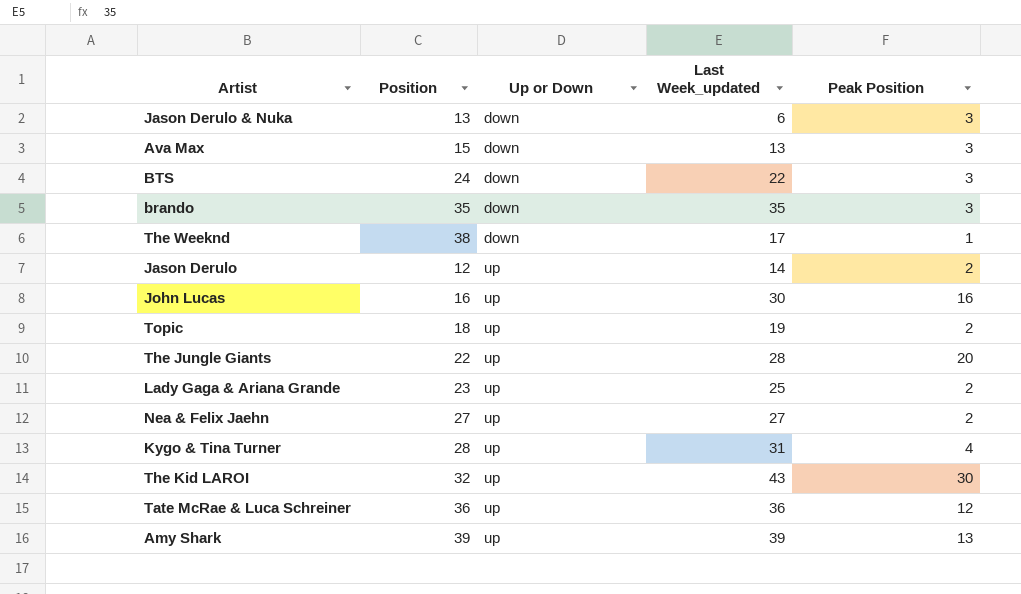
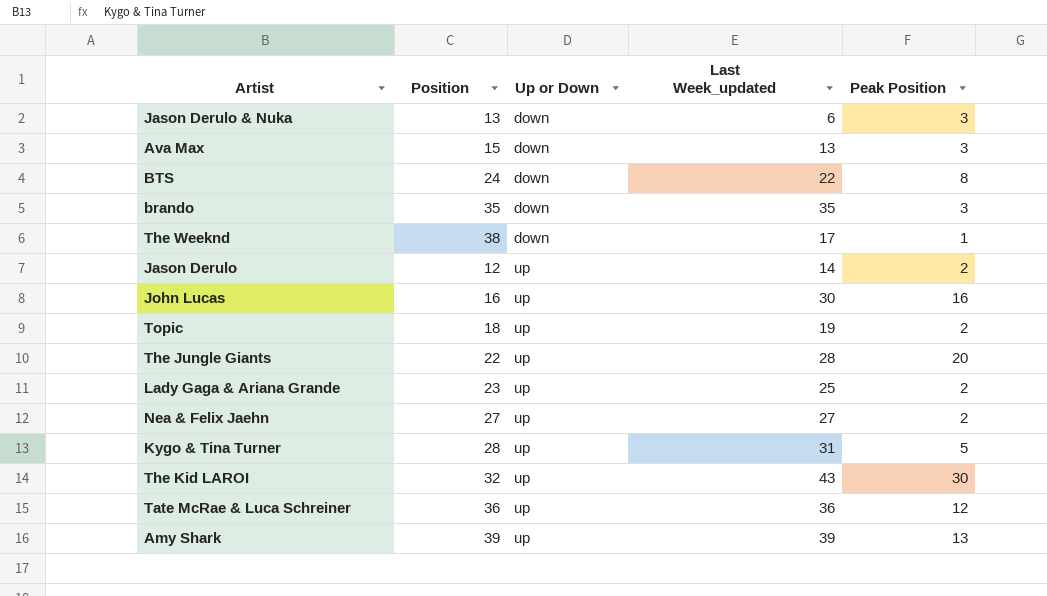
BTS | Peak Position: 3 -> 8
Kygo & Tina Turner | Peak Position: 4 -> 5

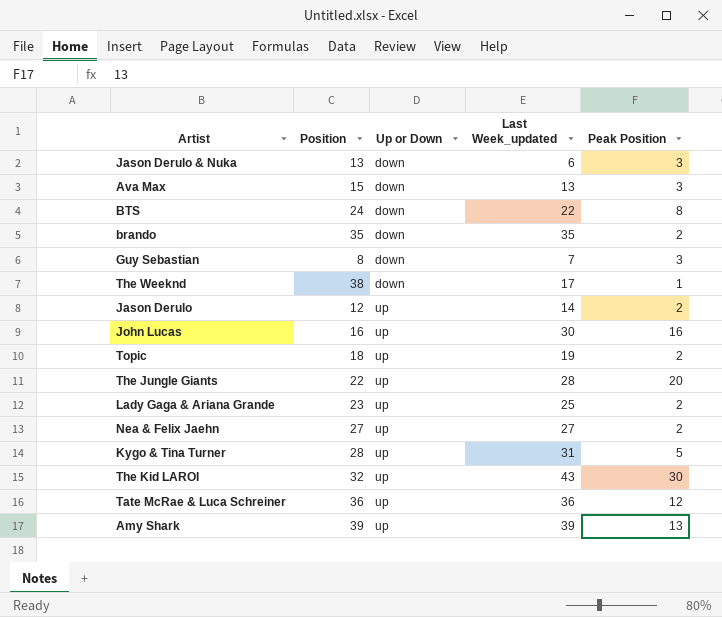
brando | Peak Position: 3 -> 2
row Guy Sebastian: none -> 8 | down | 7 | 3

